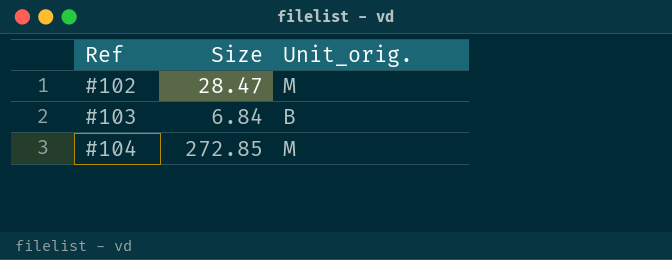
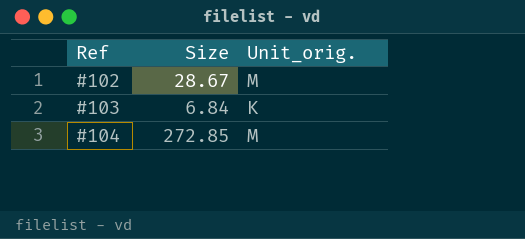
#102 | Size: 28.47 -> 28.67
#103 | Unit_orig.: B -> K

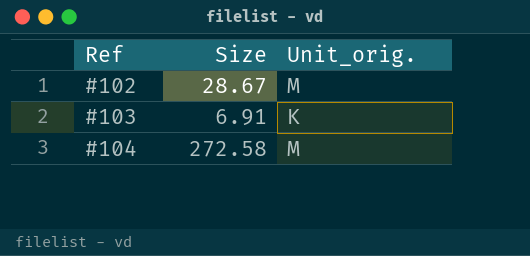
#103 | Size: 6.84 -> 6.91
#104 | Size: 272.85 -> 272.58

